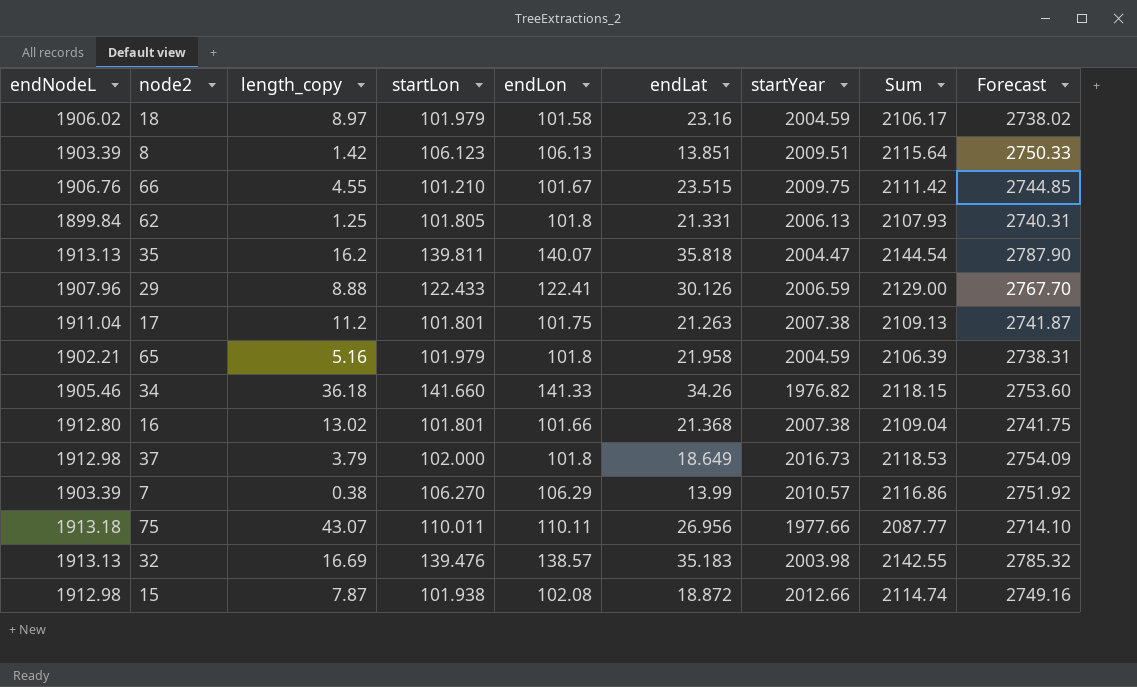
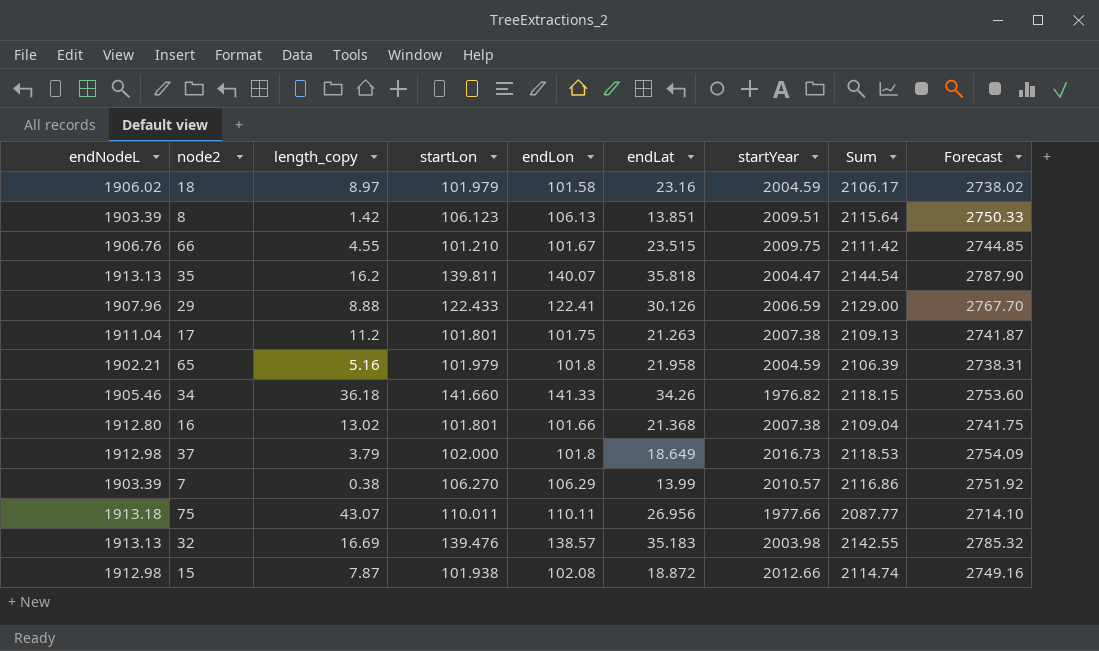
row 62: 1899.84 | 1.25 | 101.805 | 101.8 | 21.331 | 2006.13 | 2107.93 | 2740.31 -> none

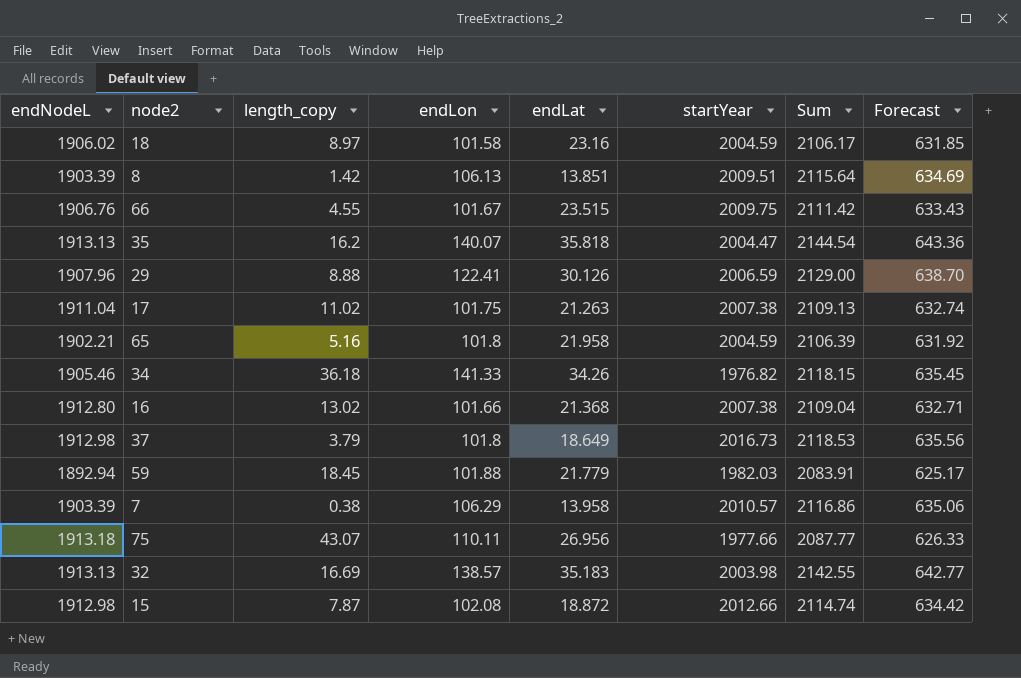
column startLon | position: 4 -> none
column Forecast | formula: [Sum] * 1.3 -> [Sum] * 0.3
17 | length_copy: 11.2 -> 11.02
row 59: none -> 1892.94 | 18.45 | 101.88 | 21.779 | 1982.03 | 2083.91 | 625.17
7 | endLat: 13.99 -> 13.958

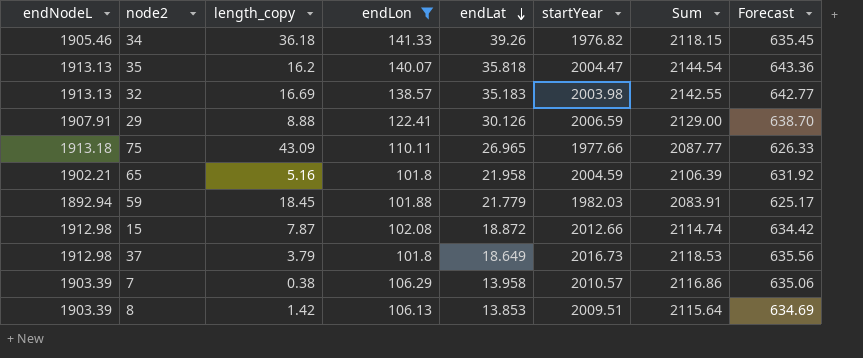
filter: none -> endLon >= 101.8
row order: none -> endLat descending
34 | endLat: 34.26 -> 39.26
29 | endNodeL: 1907.96 -> 1907.91
75 | length_copy: 43.07 -> 43.09
75 | endLat: 26.956 -> 26.965
8 | endLat: 13.851 -> 13.853

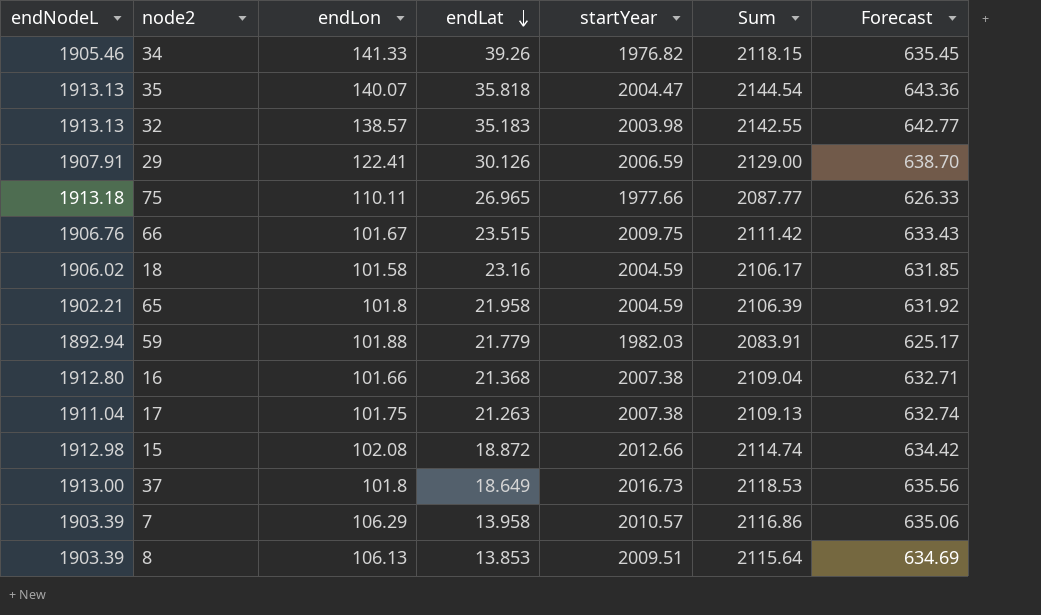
filter: endLon >= 101.8 -> none
column length_copy | position: 3 -> none
37 | endNodeL: 1912.98 -> 1913.00

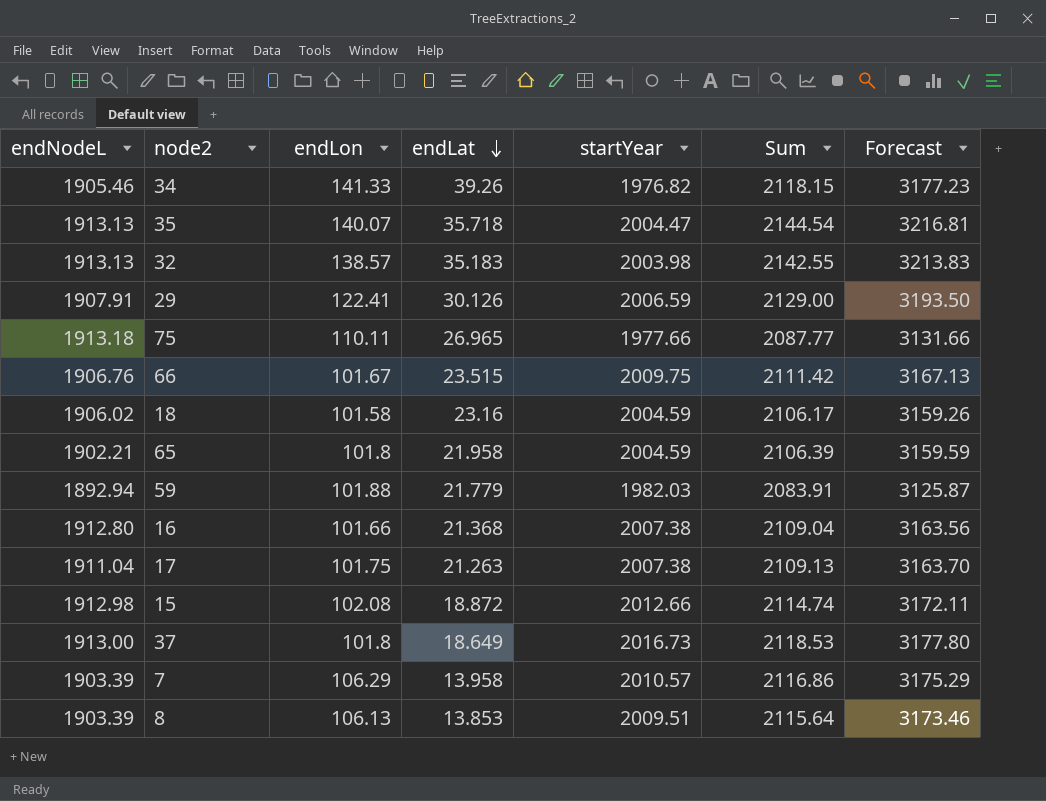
column Forecast | formula: [Sum] * 0.3 -> [Sum] * 1.5
35 | endLat: 35.818 -> 35.718

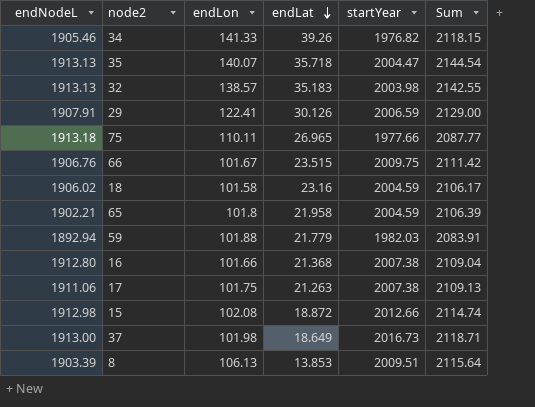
column Forecast | formula: [Sum] * 1.5 -> none
row 7: 1903.39 | 106.29 | 13.958 | 2010.57 | 2116.86 | 3175.29 -> none
17 | endNodeL: 1911.04 -> 1911.06
37 | endLon: 101.8 -> 101.98
37 | Sum: 2118.53 -> 2118.71

